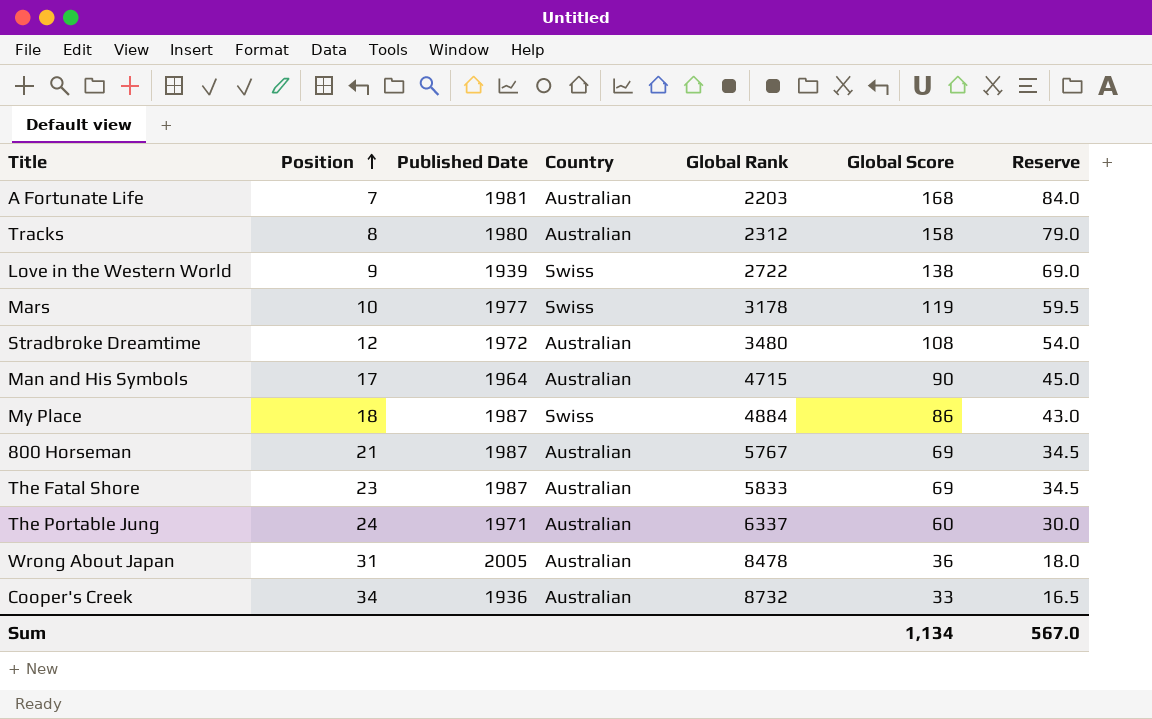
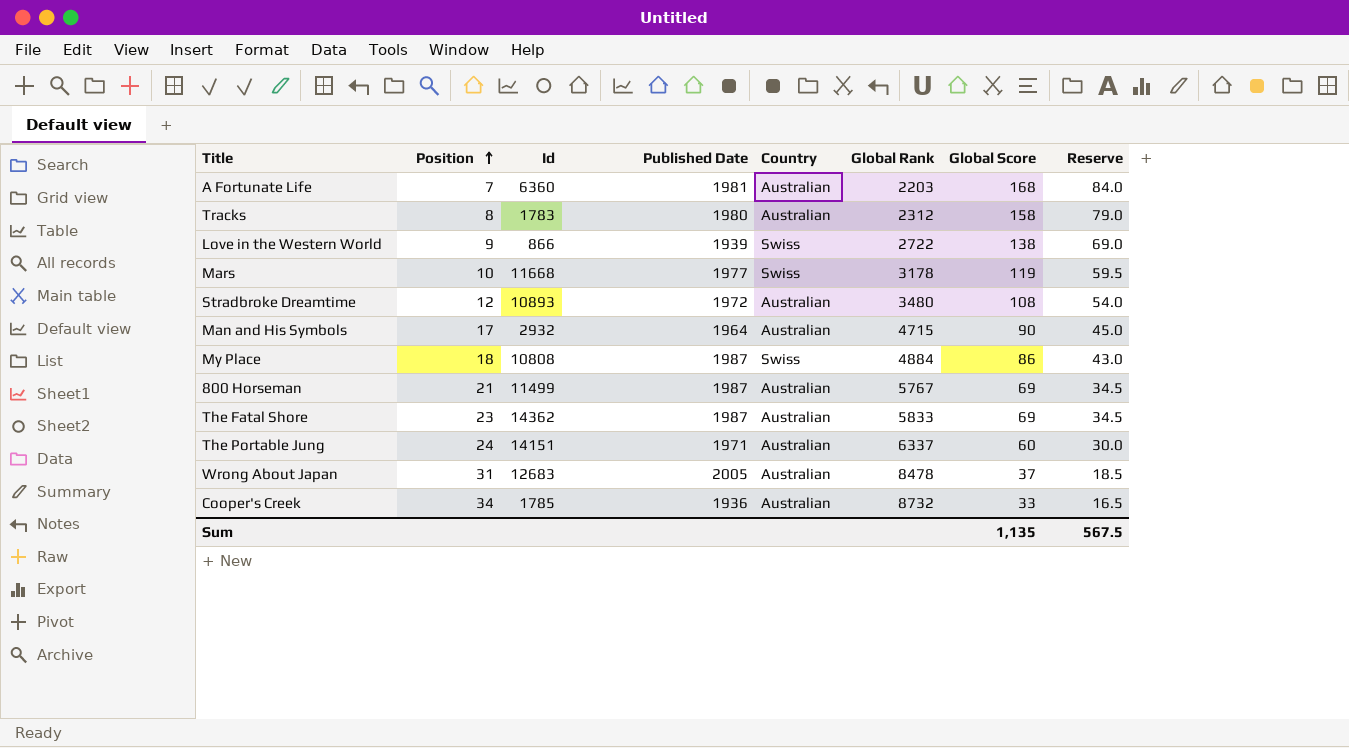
column Id | position: none -> 3
Wrong About Japan | Global Score: 36 -> 37
Wrong About Japan | Reserve: 18.0 -> 18.5
Sum | Global Score: 1,134 -> 1,135
Sum | Reserve: 567.0 -> 567.5

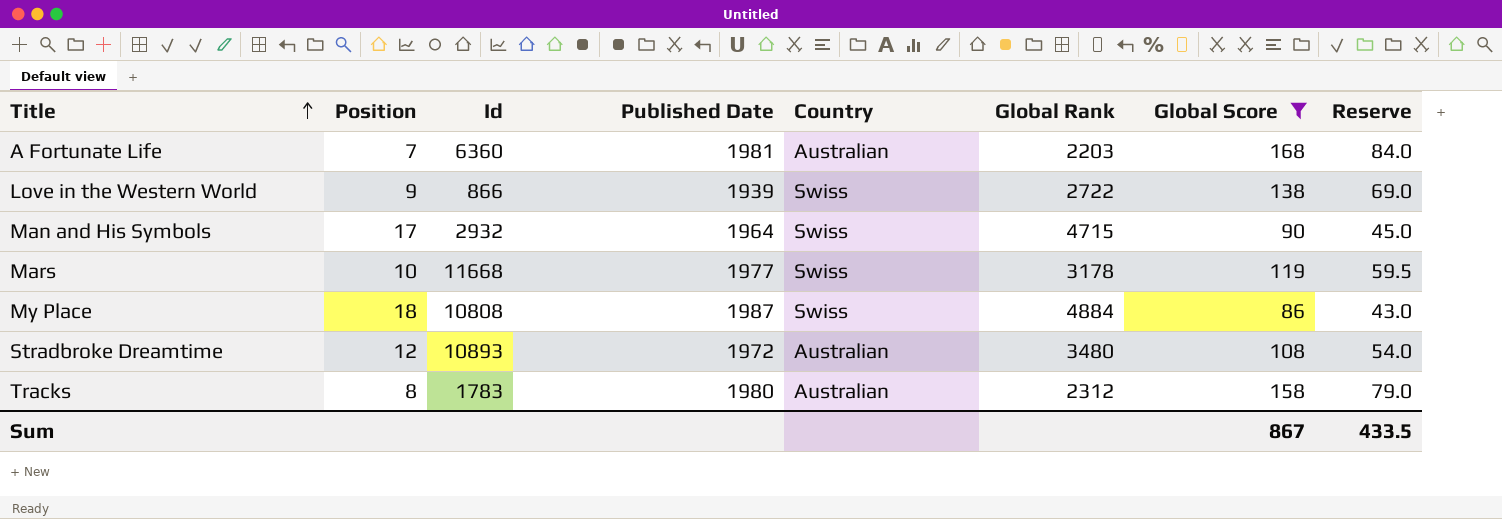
filter: none -> Global Score >= 86
row order: Position ascending -> Title ascending
Man and His Symbols | Country: Australian -> Swiss
Sum | Global Score: 1,135 -> 867
Sum | Reserve: 567.5 -> 433.5

